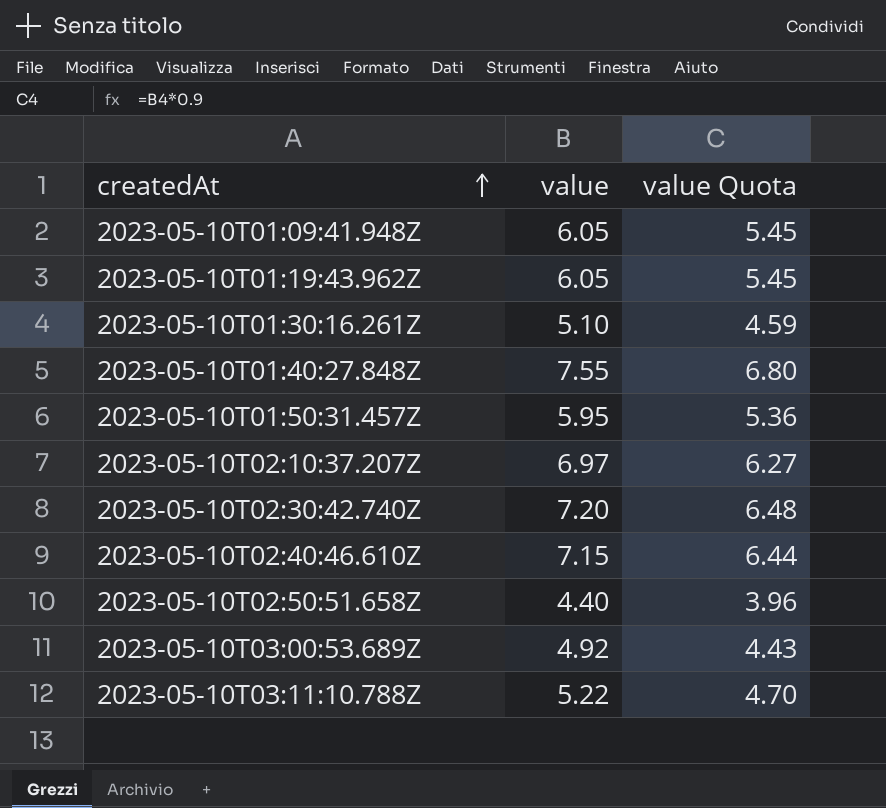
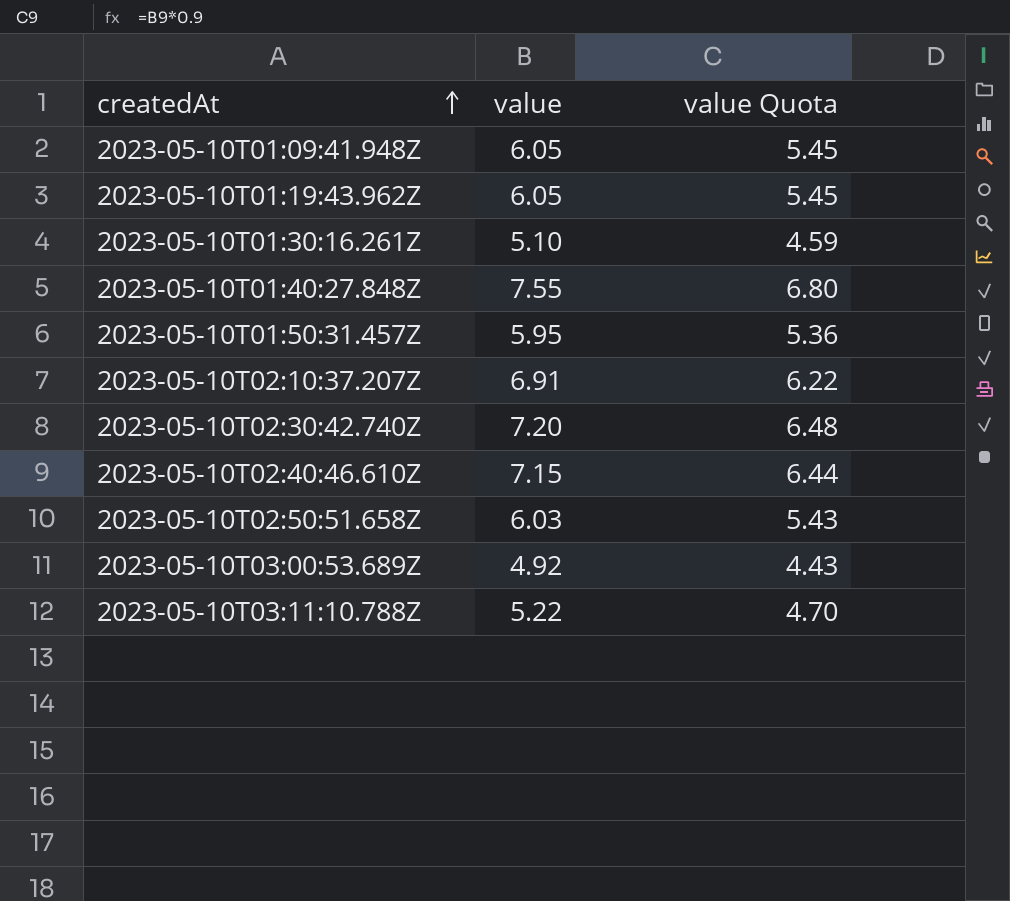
2023-05-10T02:10:37.207Z | value: 6.97 -> 6.91
2023-05-10T02:10:37.207Z | value Quota: 6.27 -> 6.22
2023-05-10T02:50:51.658Z | value: 4.40 -> 6.03
2023-05-10T02:50:51.658Z | value Quota: 3.96 -> 5.43

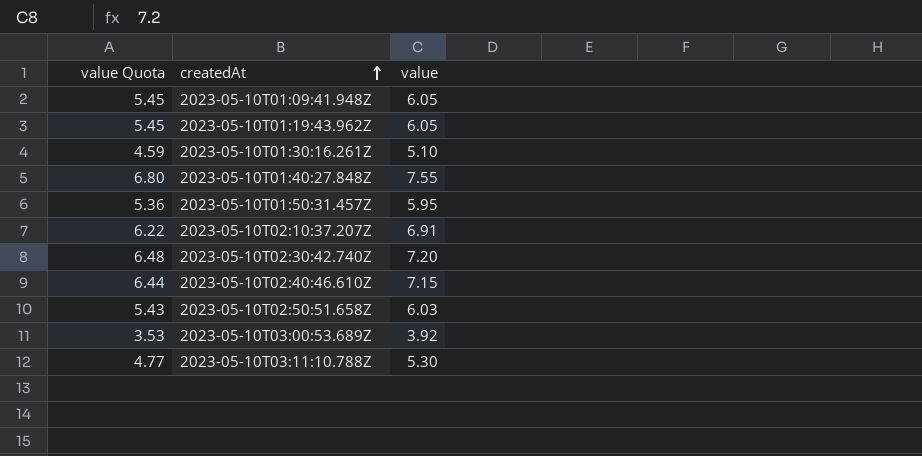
column value Quota | position: 3 -> 1
2023-05-10T03:00:53.689Z | value Quota: 4.43 -> 3.53
2023-05-10T03:00:53.689Z | value: 4.92 -> 3.92
2023-05-10T03:11:10.788Z | value Quota: 4.70 -> 4.77
2023-05-10T03:11:10.788Z | value: 5.22 -> 5.30

